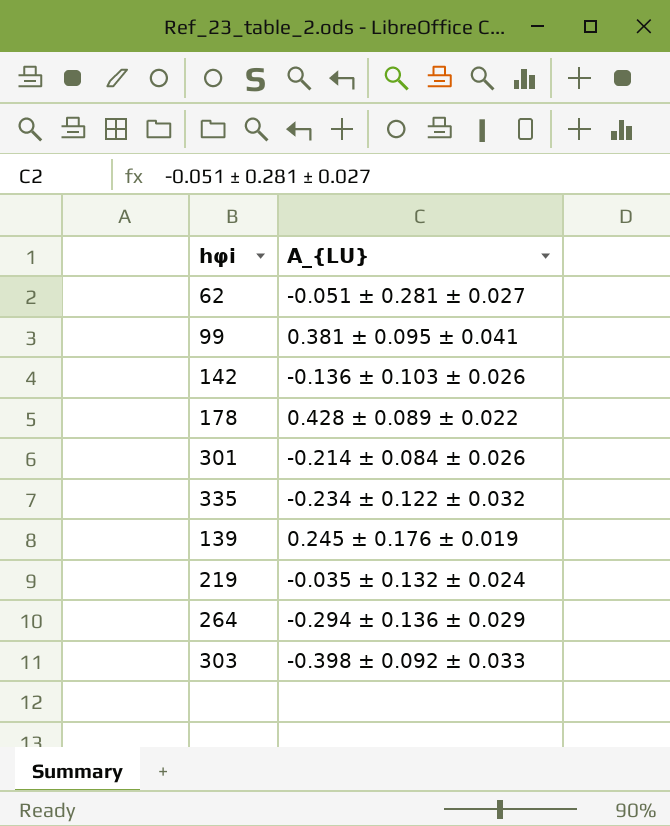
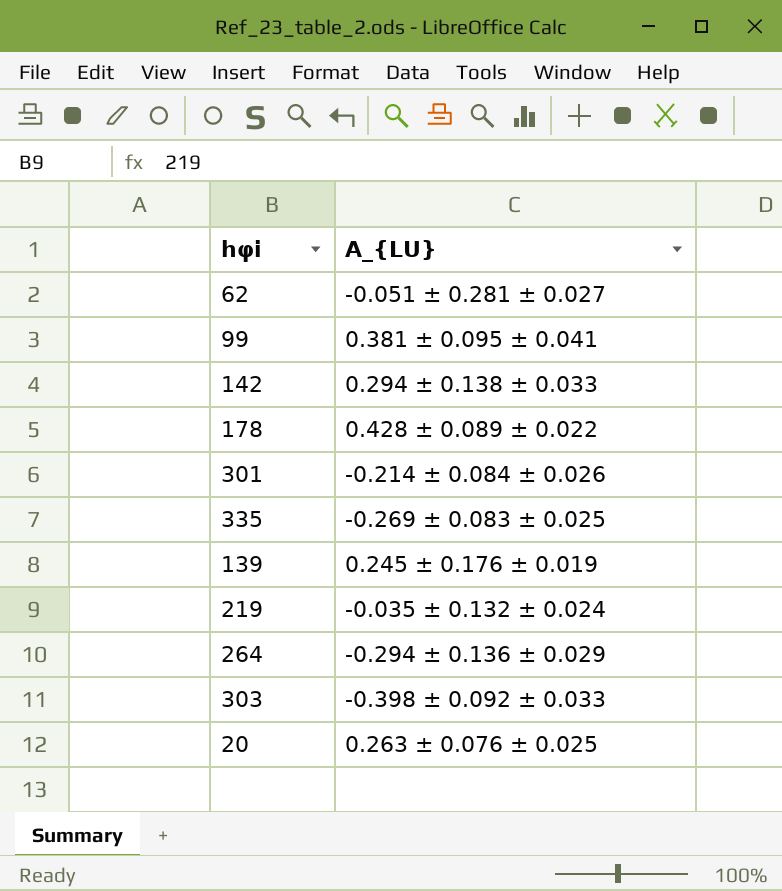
142 | A_{LU}: -0.136 ± 0.103 ± 0.026 -> 0.294 ± 0.138 ± 0.033
335 | A_{LU}: -0.234 ± 0.122 ± 0.032 -> -0.269 ± 0.083 ± 0.025
row 20: none -> 0.263 ± 0.076 ± 0.025

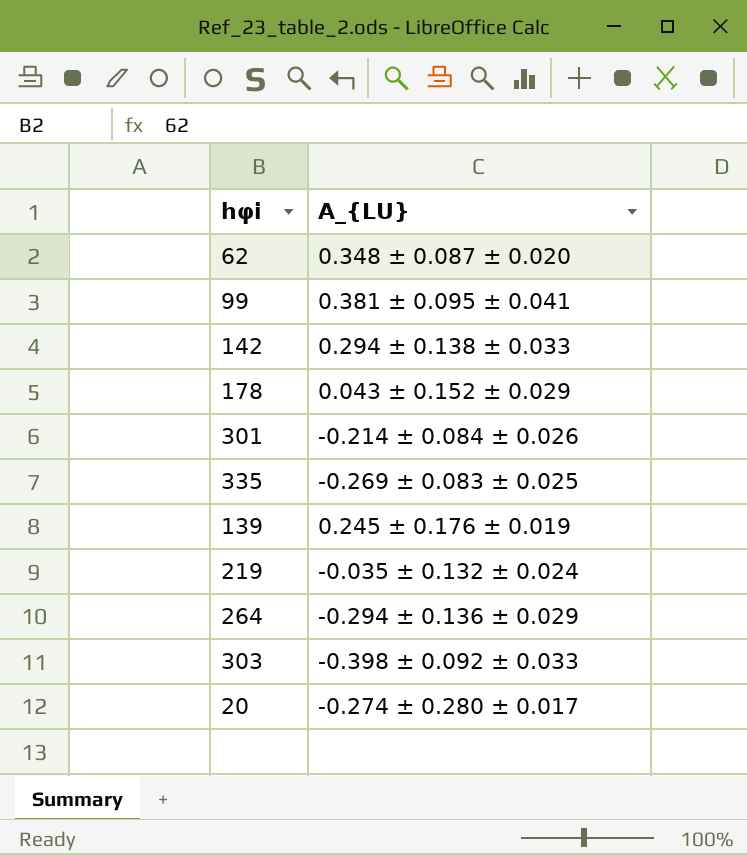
62 | A_{LU}: -0.051 ± 0.281 ± 0.027 -> 0.348 ± 0.087 ± 0.020
178 | A_{LU}: 0.428 ± 0.089 ± 0.022 -> 0.043 ± 0.152 ± 0.029
20 | A_{LU}: 0.263 ± 0.076 ± 0.025 -> -0.274 ± 0.280 ± 0.017

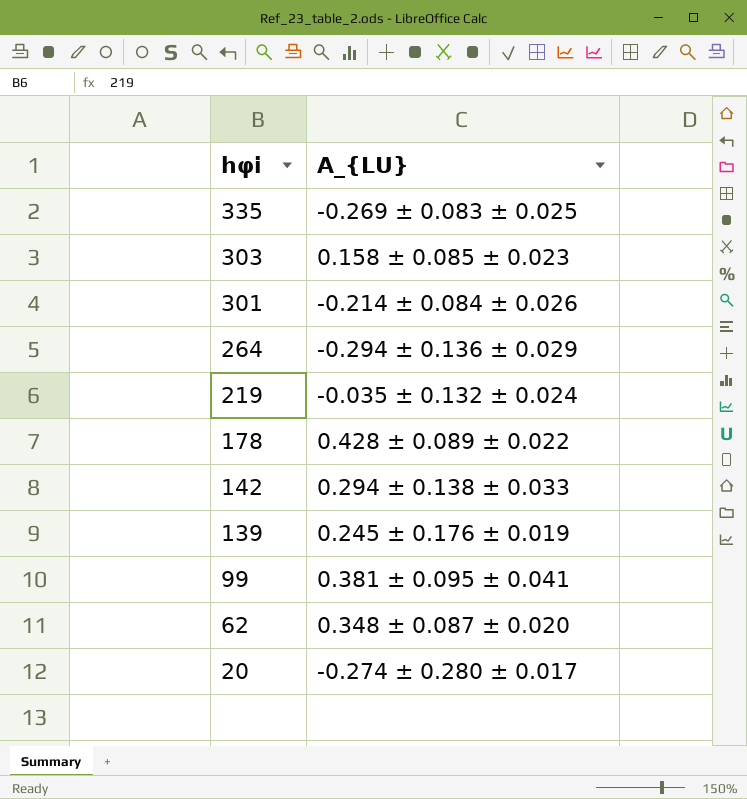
row order: none -> hφi descending
303 | A_{LU}: -0.398 ± 0.092 ± 0.033 -> 0.158 ± 0.085 ± 0.023
178 | A_{LU}: 0.043 ± 0.152 ± 0.029 -> 0.428 ± 0.089 ± 0.022

